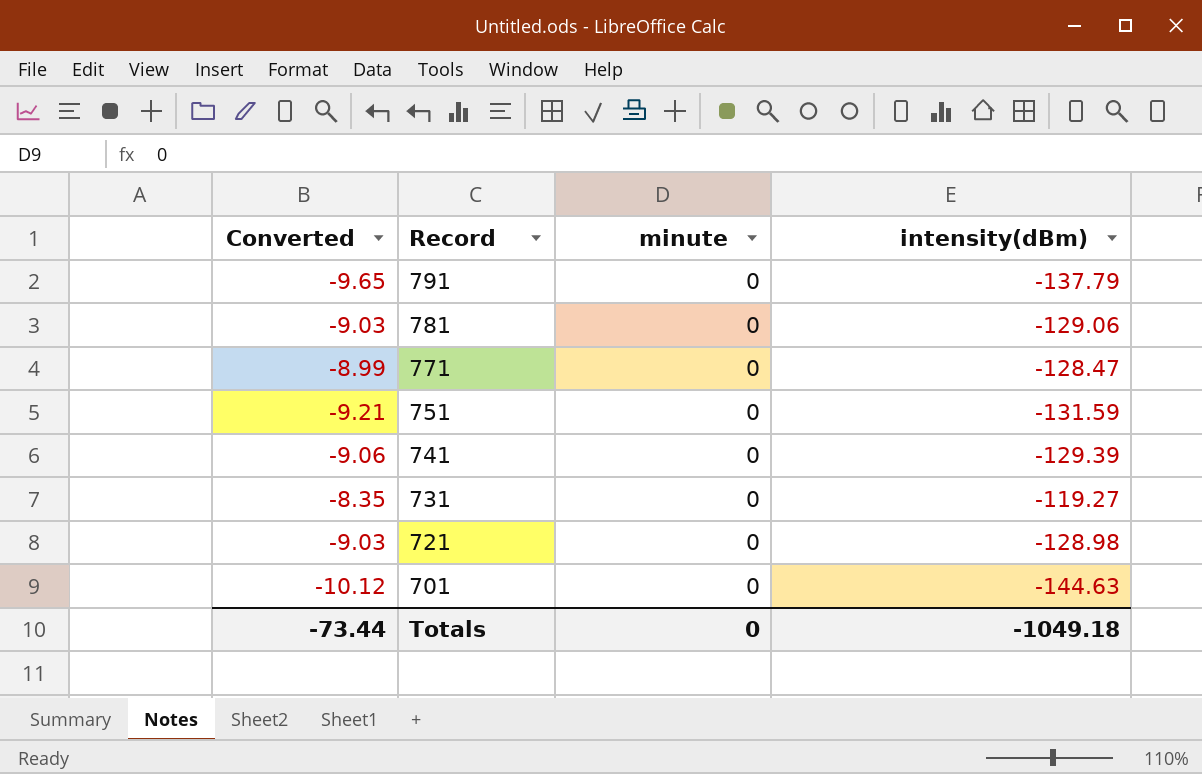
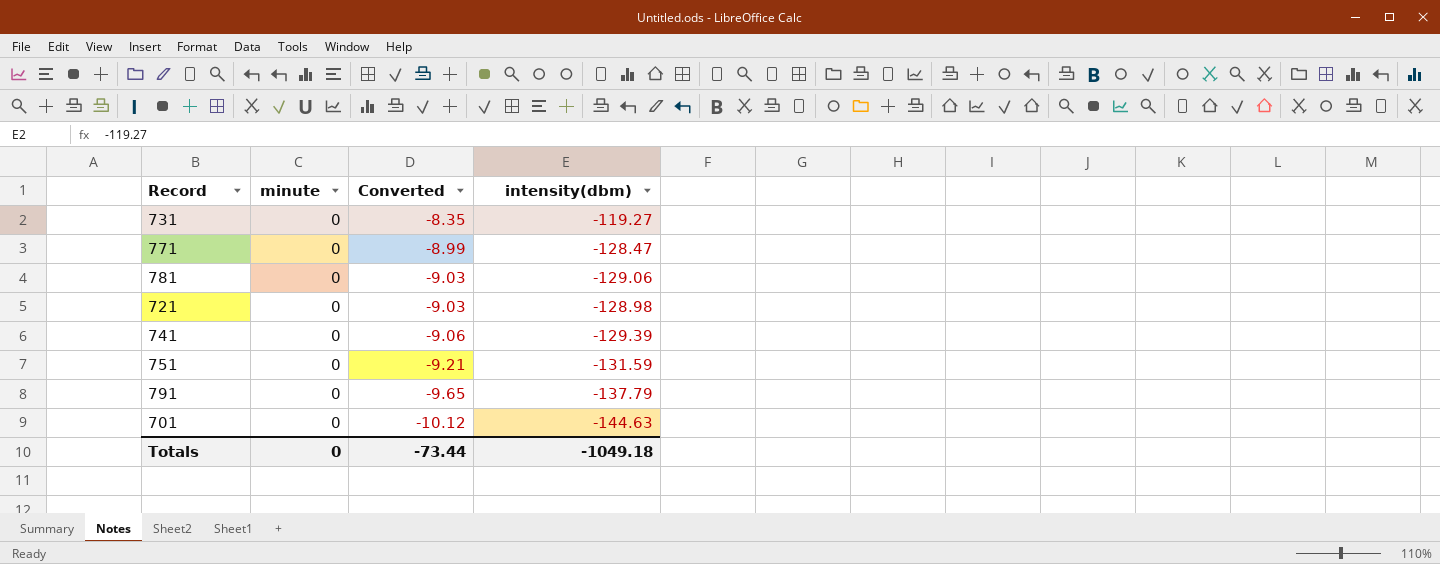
row order: Record descending -> Converted descending
column Converted | position: 1 -> 3
column name: intensity(dBm) -> intensity(dbm)

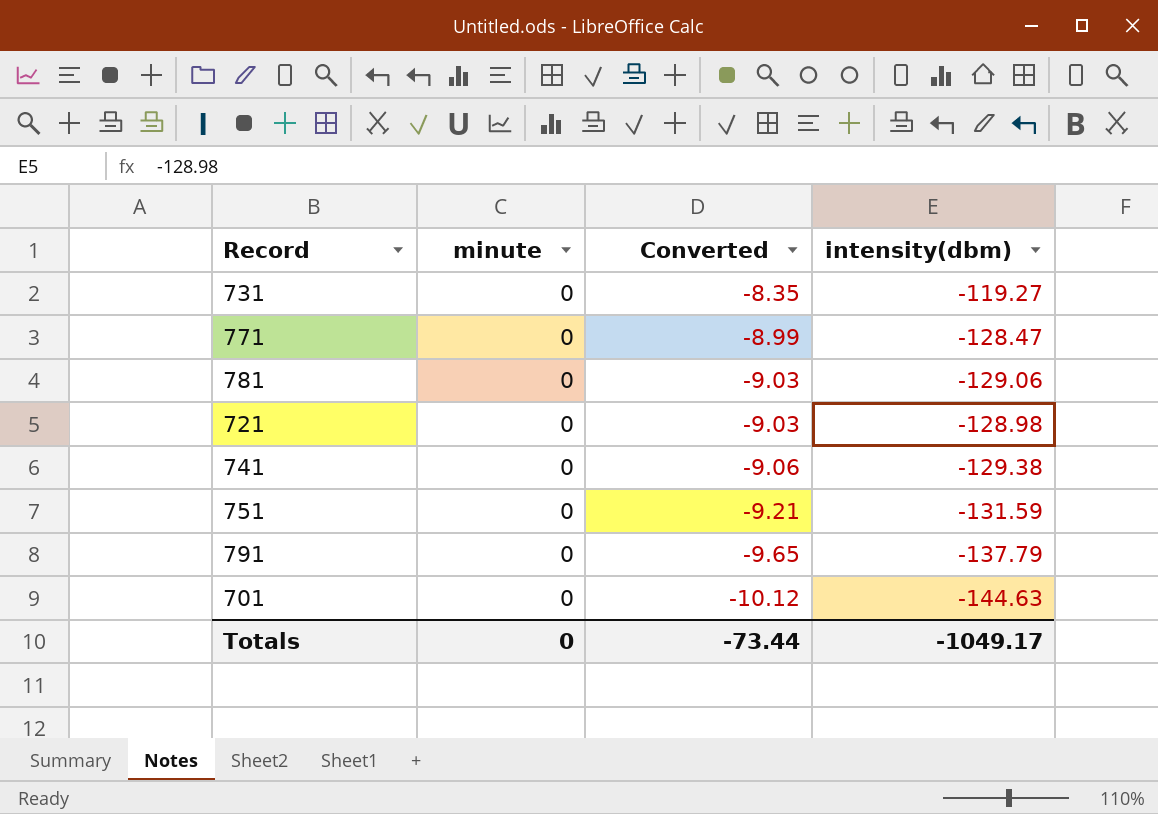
741 | intensity(dbm): -129.39 -> -129.38
Totals | intensity(dbm): -1049.18 -> -1049.17

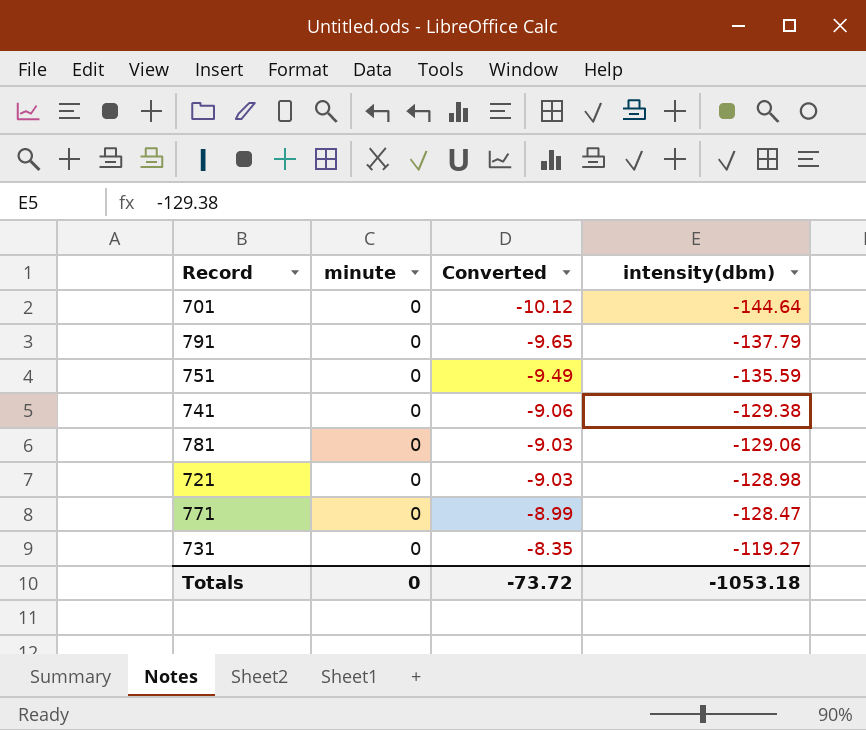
row order: Converted descending -> Converted ascending
701 | intensity(dbm): -144.63 -> -144.64
751 | Converted: -9.21 -> -9.49
751 | intensity(dbm): -131.59 -> -135.59
Totals | Converted: -73.44 -> -73.72
Totals | intensity(dbm): -1049.17 -> -1053.18

